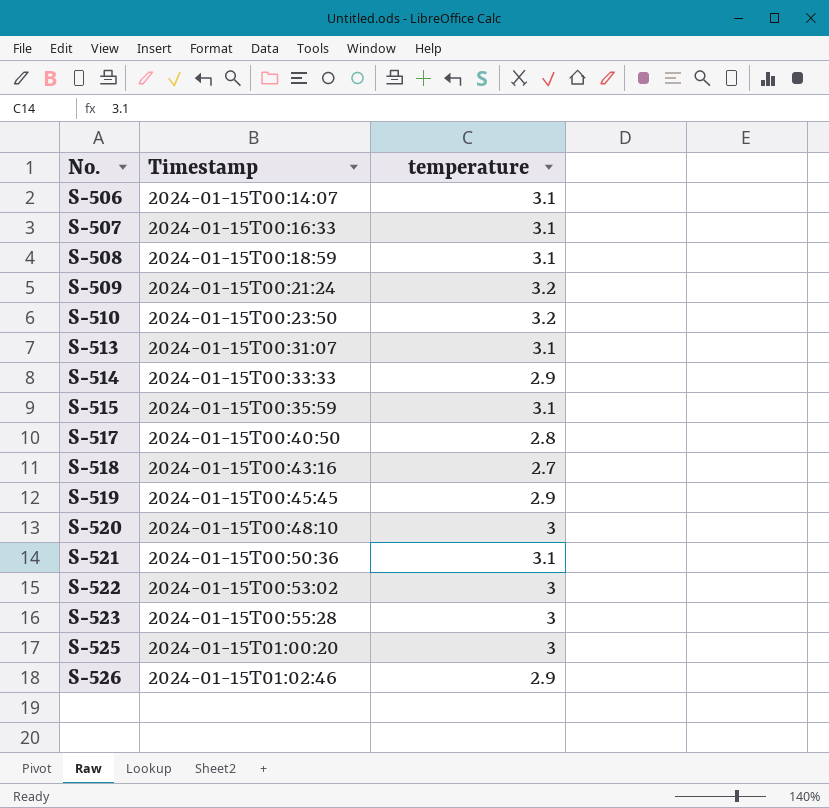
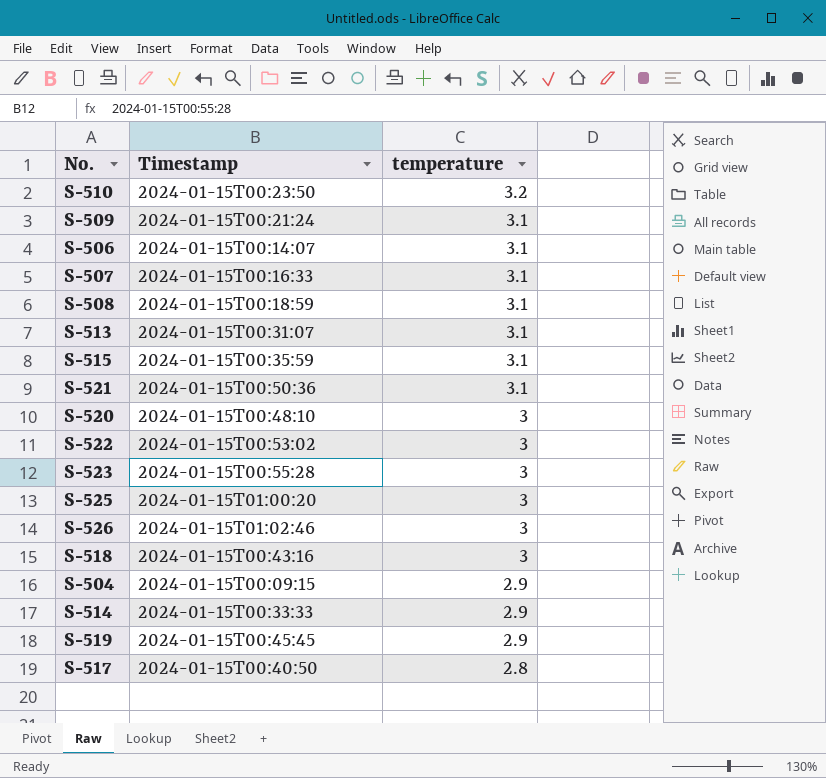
row order: No. ascending -> temperature descending
S-509 | temperature: 3.2 -> 3.1
S-526 | temperature: 2.9 -> 3
S-518 | temperature: 2.7 -> 3
row S-504: none -> 2024-01-15T00:09:15 | 2.9

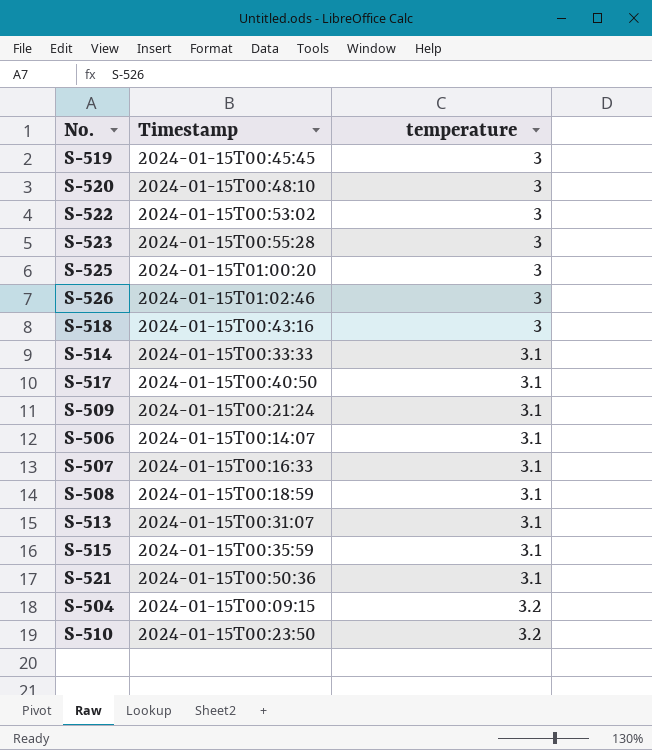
row order: temperature descending -> temperature ascending
S-519 | temperature: 2.9 -> 3
S-514 | temperature: 2.9 -> 3.1
S-517 | temperature: 2.8 -> 3.1
S-504 | temperature: 2.9 -> 3.2

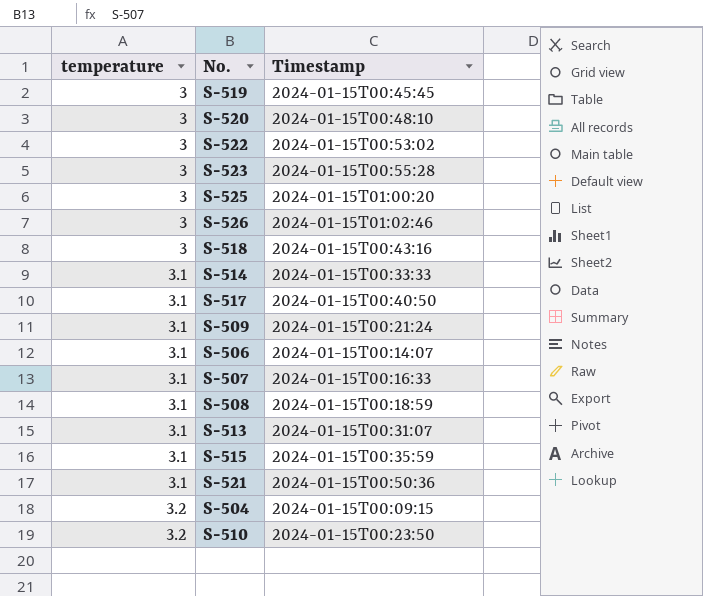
column temperature | position: 3 -> 1

